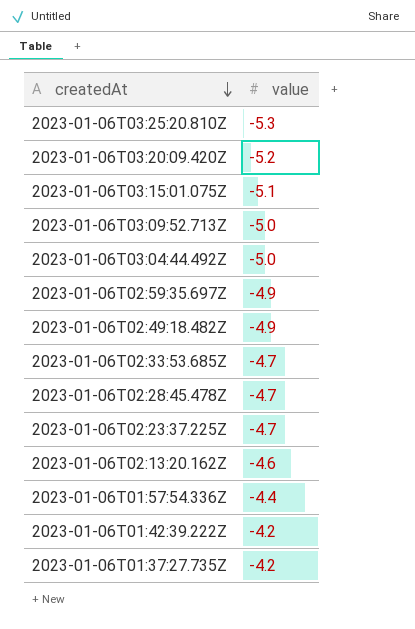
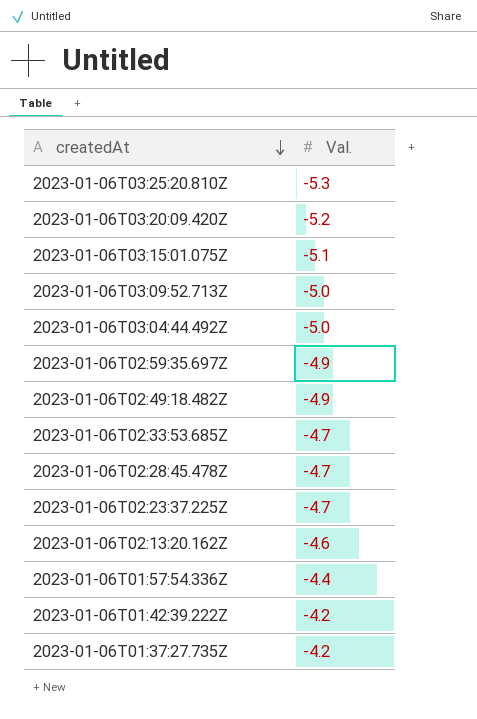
column name: value -> Val.

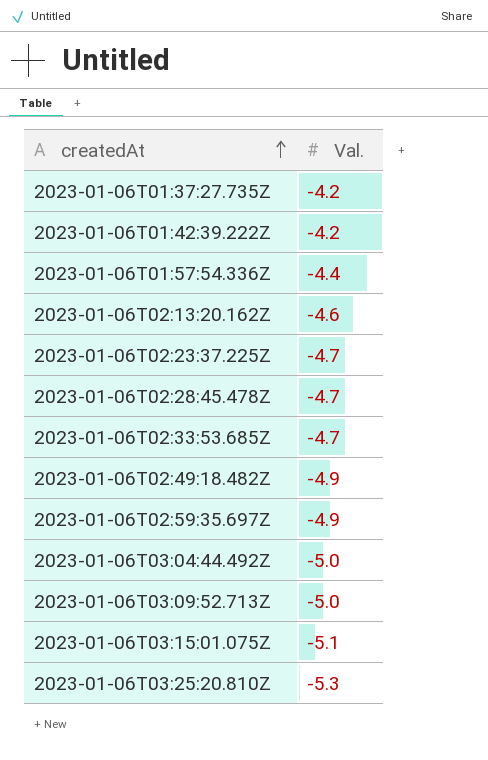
row order: createdAt descending -> createdAt ascending
row 2023-01-06T03:20:09.420Z: -5.2 -> none

